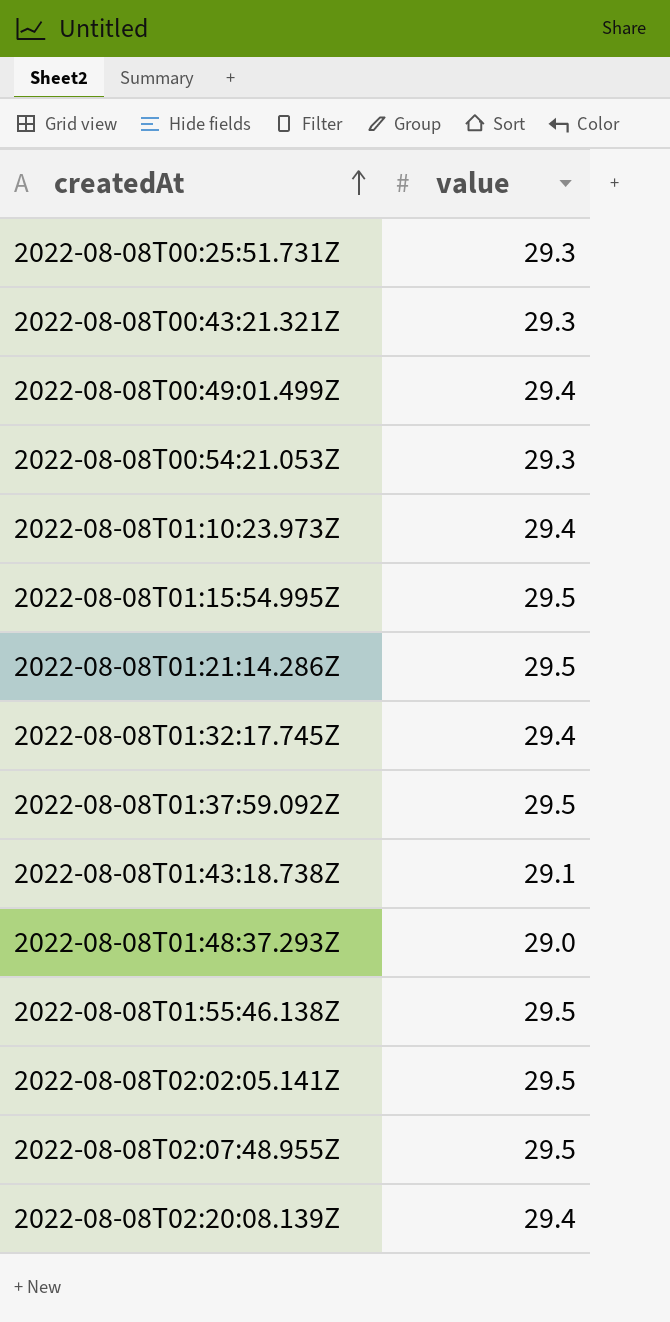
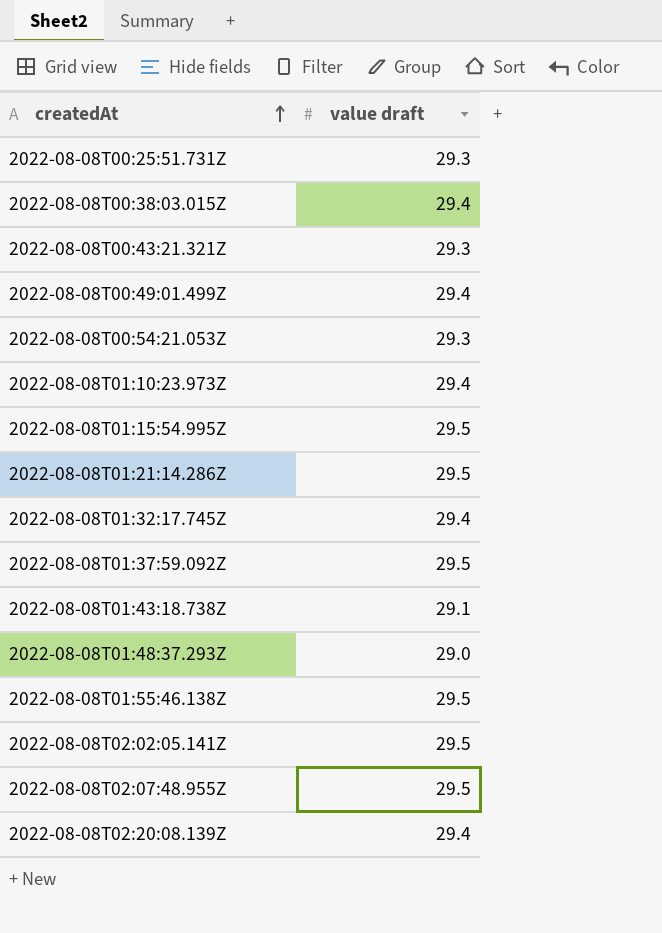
column name: value -> value draft
row 2022-08-08T00:38:03.015Z: none -> 29.4

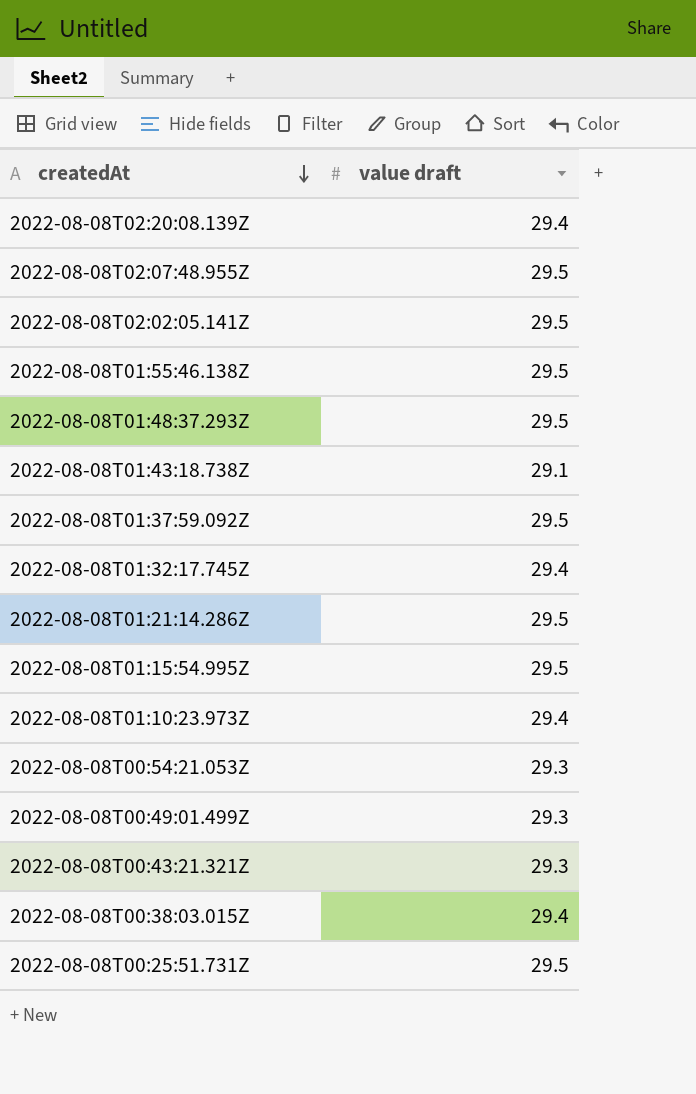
row order: createdAt ascending -> createdAt descending
2022-08-08T01:48:37.293Z | value draft: 29.0 -> 29.5
2022-08-08T00:49:01.499Z | value draft: 29.4 -> 29.3
2022-08-08T00:25:51.731Z | value draft: 29.3 -> 29.5

